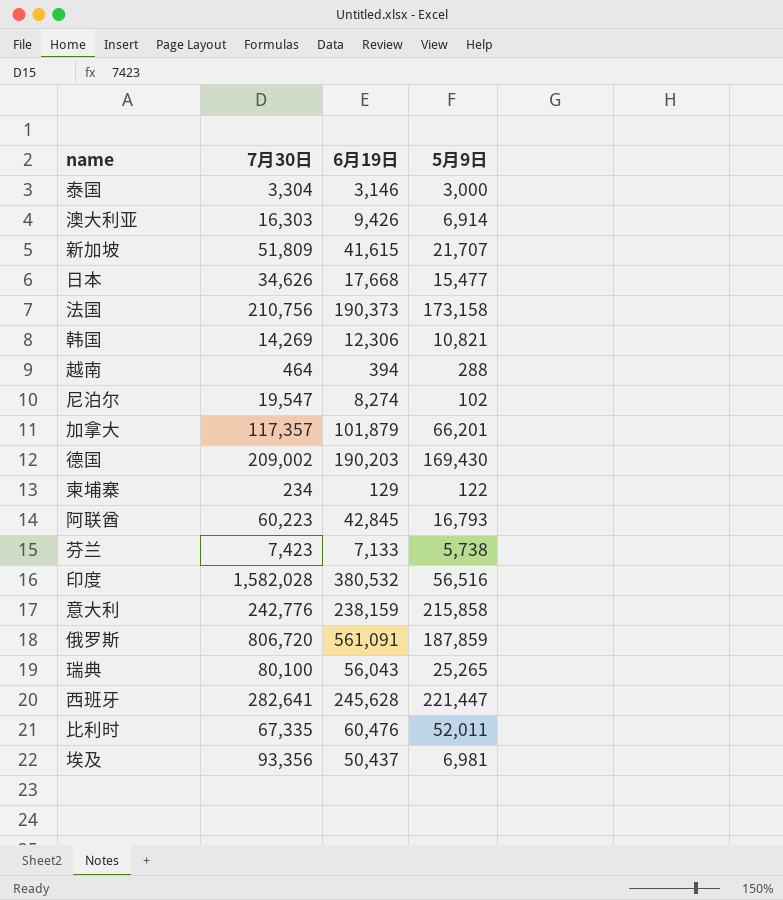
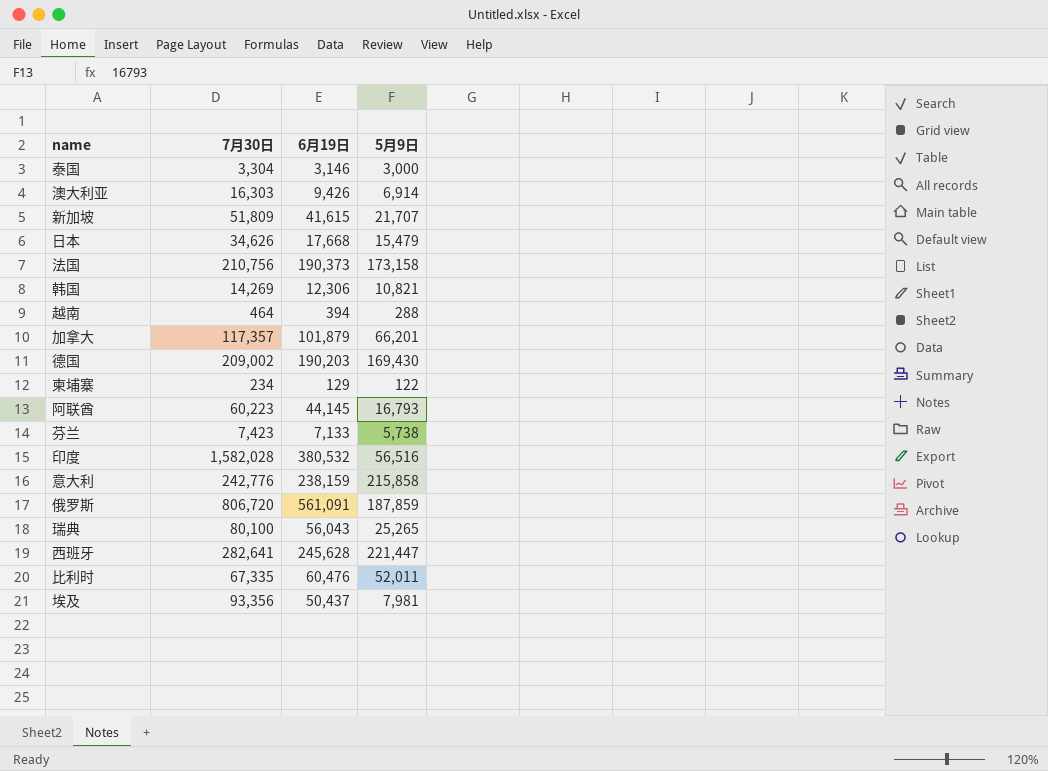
row 尼泊尔: 19,547 | 8,274 | 102 -> none
日本 | 5月9日: 15,477 -> 15,479
阿联酋 | 6月19日: 42,845 -> 44,145
埃及 | 5月9日: 6,981 -> 7,981

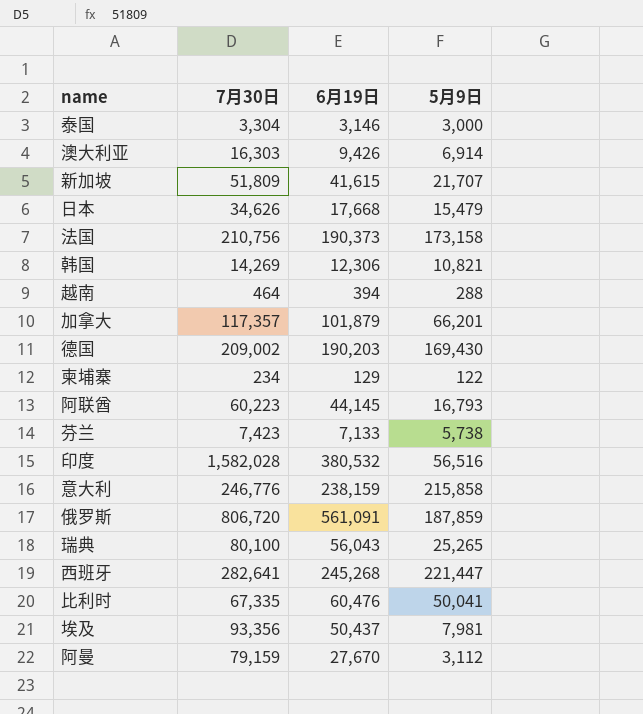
意大利 | 7月30日: 242,776 -> 246,776
西班牙 | 6月19日: 245,628 -> 245,268
比利时 | 5月9日: 52,011 -> 50,041
row 阿曼: none -> 79,159 | 27,670 | 3,112

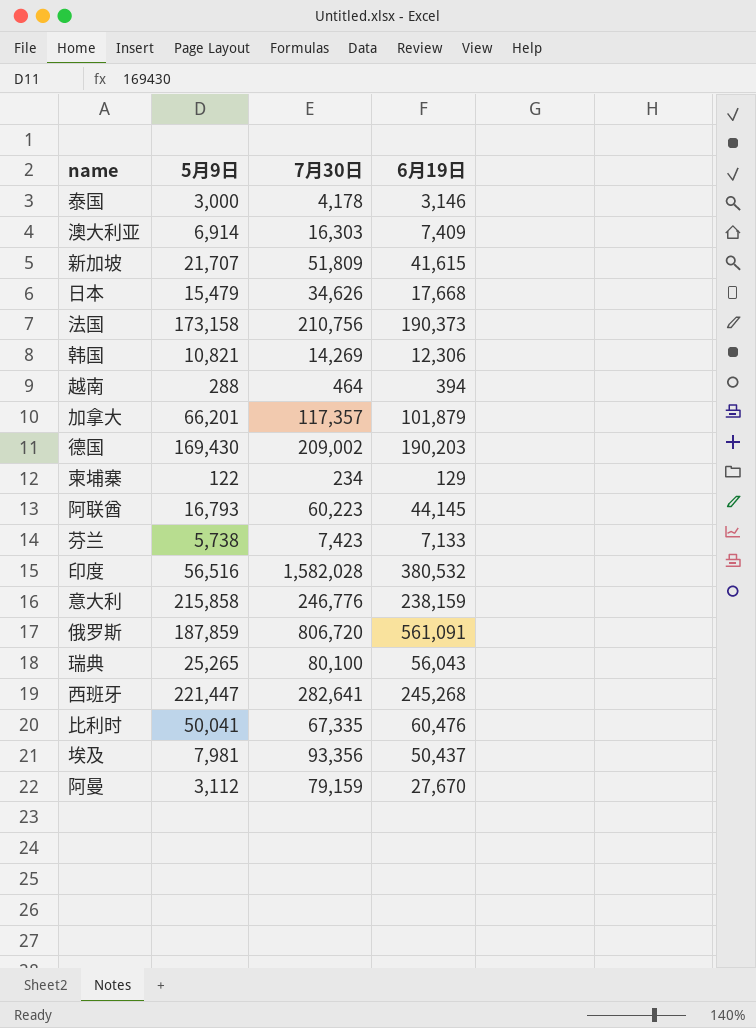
column 5月9日 | position: 4 -> 2
泰国 | 7月30日: 3,304 -> 4,178
澳大利亚 | 6月19日: 9,426 -> 7,409

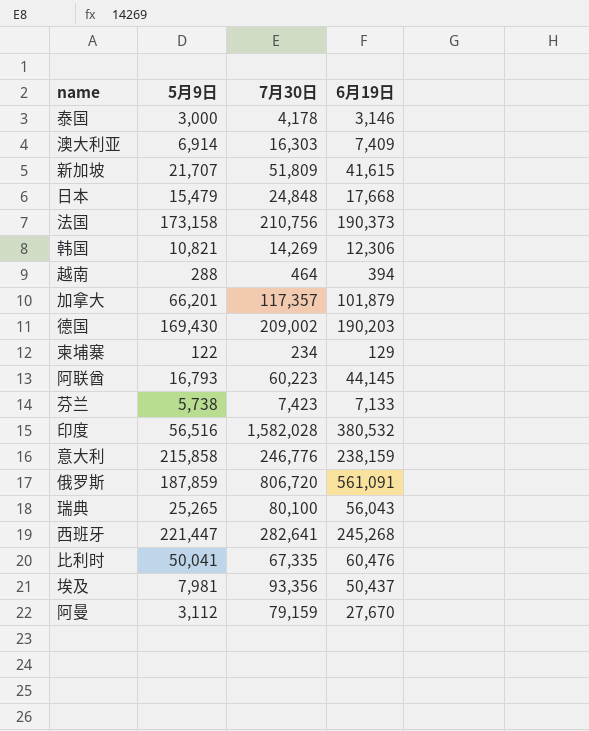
日本 | 7月30日: 34,626 -> 24,848

